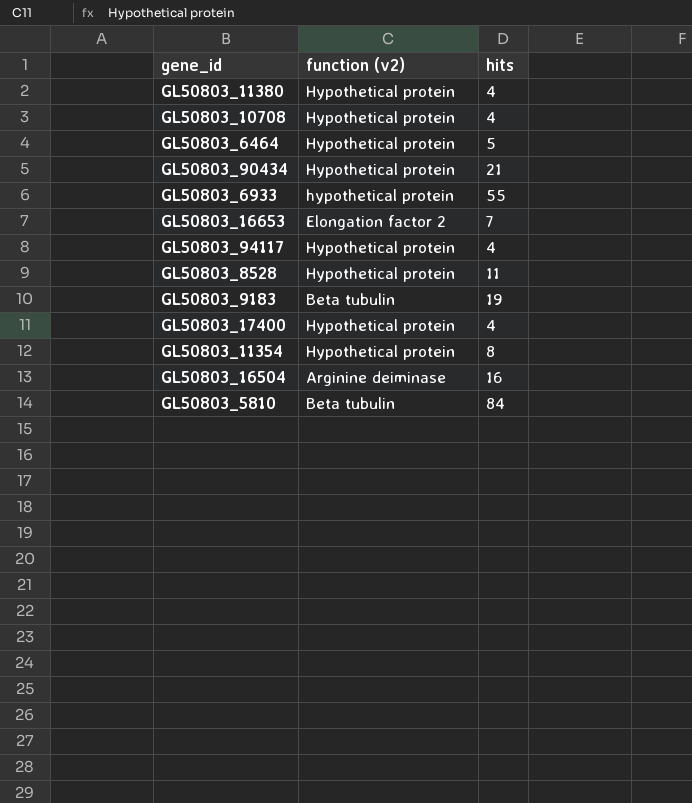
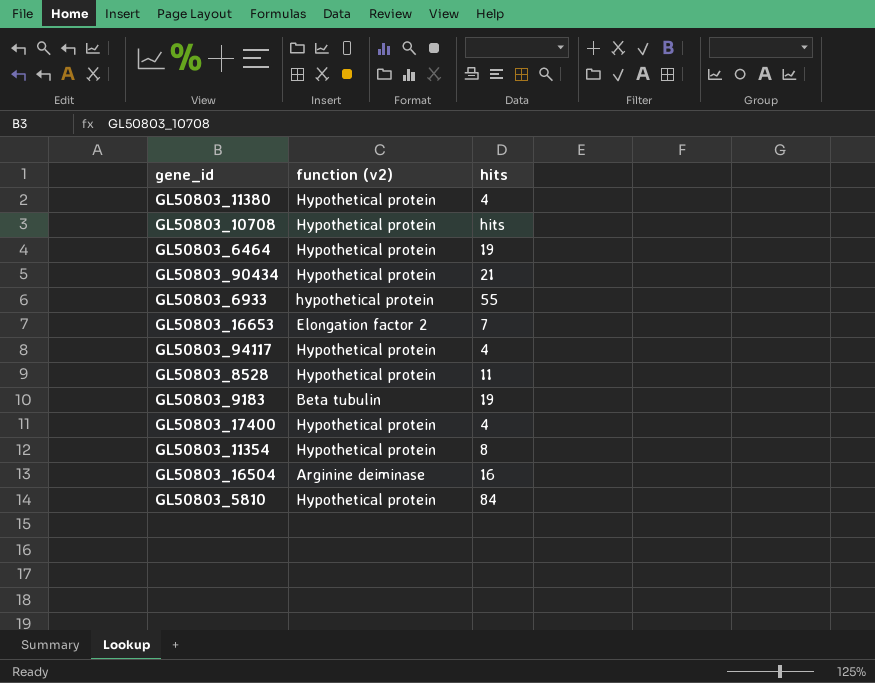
GL50803_10708 | hits: 4 -> hits
GL50803_6464 | hits: 5 -> 19
GL50803_5810 | function (v2): Beta tubulin -> Hypothetical protein

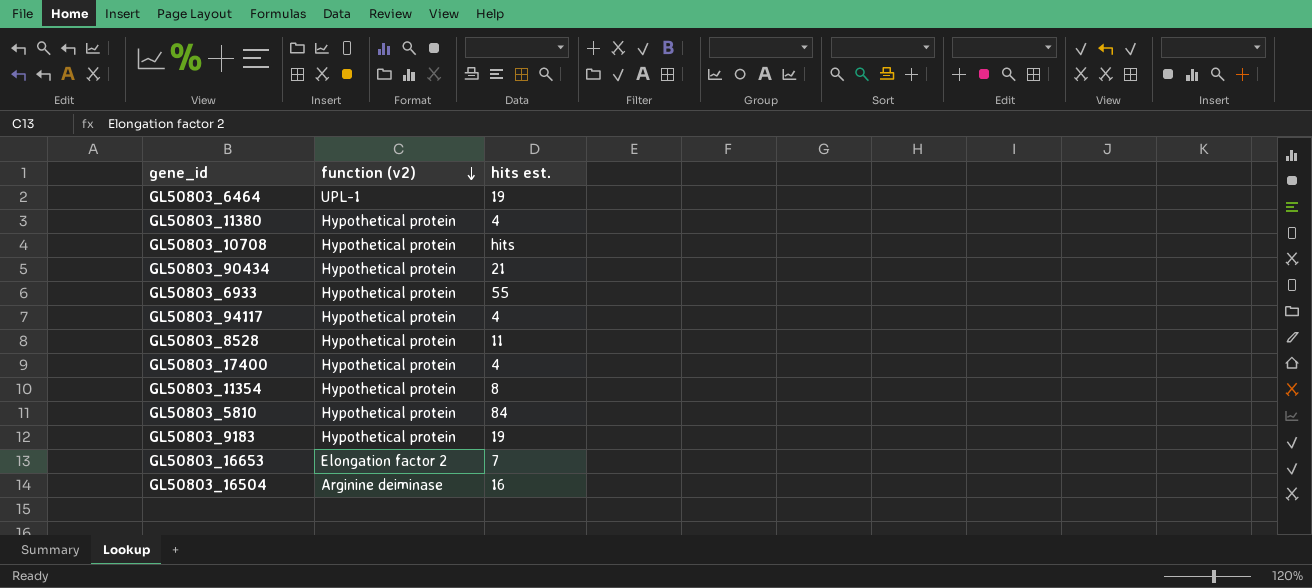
row order: none -> function (v2) descending
column name: hits -> hits est.
GL50803_6464 | function (v2): Hypothetical protein -> UPL-1
GL50803_6933 | function (v2): hypothetical protein -> Hypothetical protein
GL50803_9183 | function (v2): Beta tubulin -> Hypothetical protein

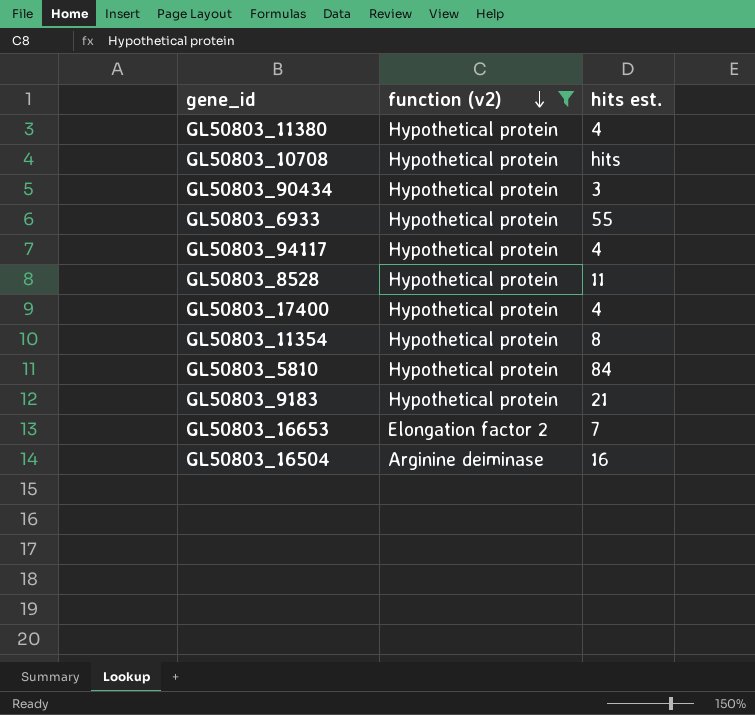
filter: none -> function (v2) != UPL-1
GL50803_90434 | hits est.: 21 -> 3
GL50803_9183 | hits est.: 19 -> 21

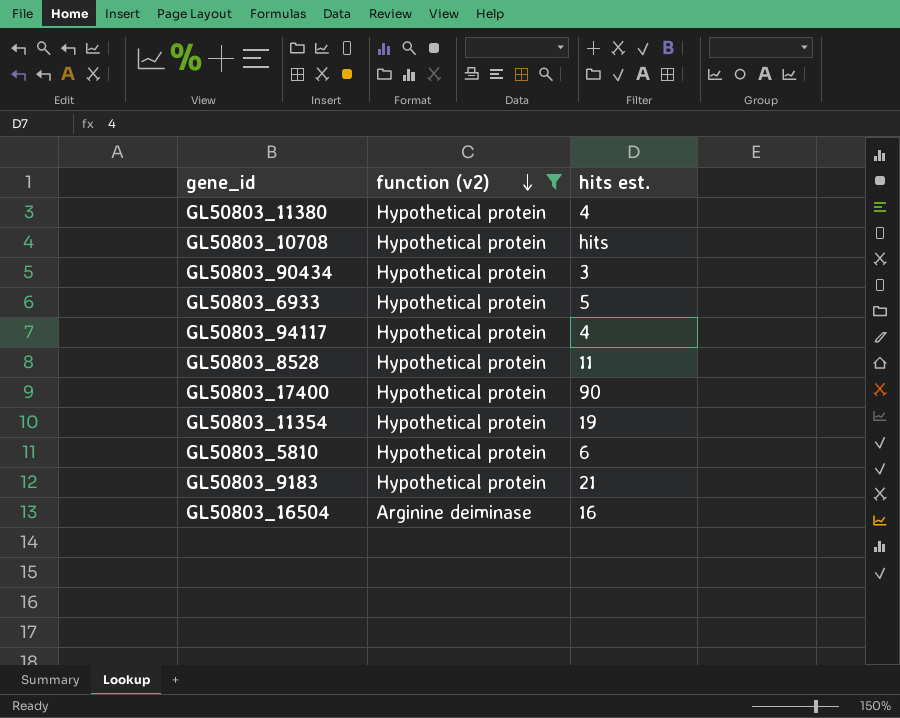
row GL50803_16653: Elongation factor 2 | 7 -> none
GL50803_6933 | hits est.: 55 -> 5
GL50803_17400 | hits est.: 4 -> 90
GL50803_11354 | hits est.: 8 -> 19
GL50803_5810 | hits est.: 84 -> 6

